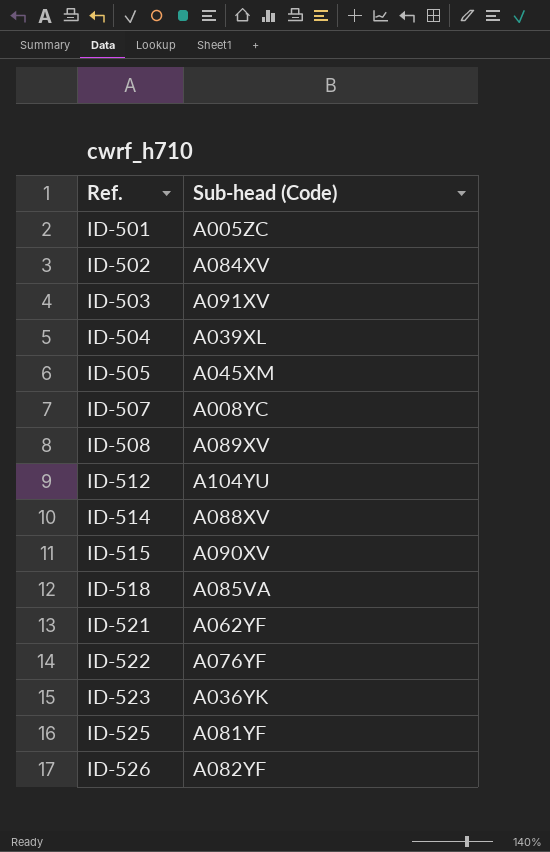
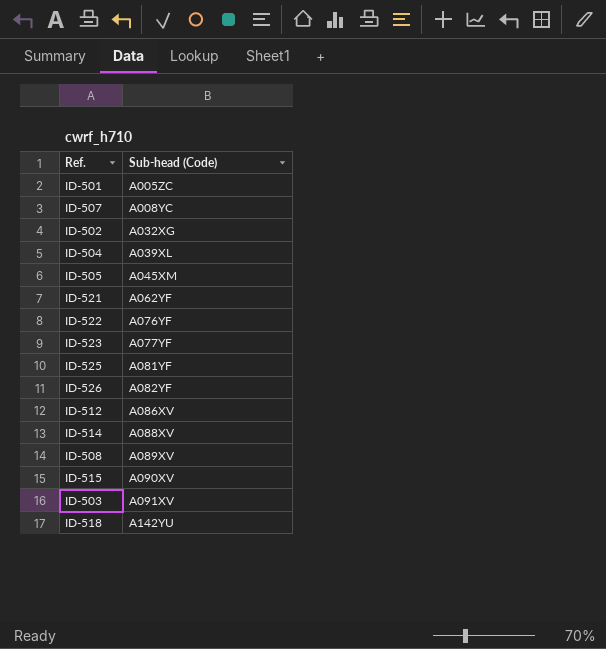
row order: Ref. ascending -> Sub-head (Code) ascending
ID-502 | Sub-head (Code): A084XV -> A032XG
ID-523 | Sub-head (Code): A036YK -> A077YF
ID-512 | Sub-head (Code): A104YU -> A086XV
ID-518 | Sub-head (Code): A085VA -> A142YU

